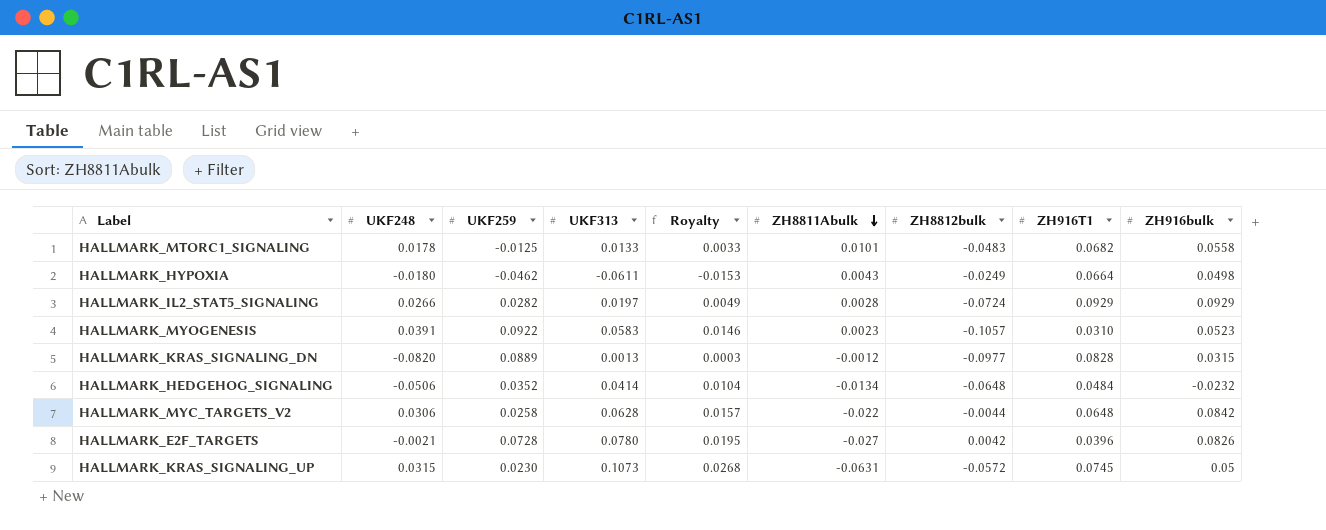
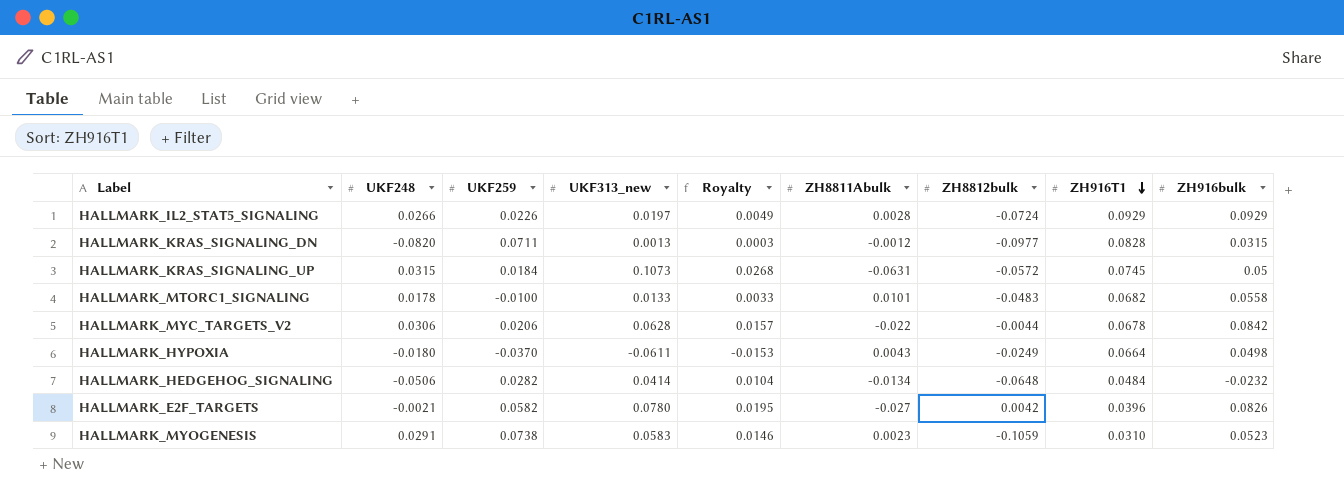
row order: ZH8811Abulk descending -> ZH916T1 descending
column name: UKF313 -> UKF313_new
HALLMARK_IL2_STAT5_SIGNALING | UKF259: 0.0282 -> 0.0226
HALLMARK_KRAS_SIGNALING_DN | UKF259: 0.0889 -> 0.0711
HALLMARK_KRAS_SIGNALING_UP | UKF259: 0.0230 -> 0.0184
HALLMARK_MTORC1_SIGNALING | UKF259: -0.0125 -> -0.0100
HALLMARK_MYC_TARGETS_V2 | UKF259: 0.0258 -> 0.0206
HALLMARK_MYC_TARGETS_V2 | ZH916T1: 0.0648 -> 0.0678
HALLMARK_HYPOXIA | UKF259: -0.0462 -> -0.0370
HALLMARK_HEDGEHOG_SIGNALING | UKF259: 0.0352 -> 0.0282
HALLMARK_E2F_TARGETS | UKF259: 0.0728 -> 0.0582
HALLMARK_MYOGENESIS | UKF248: 0.0391 -> 0.0291
HALLMARK_MYOGENESIS | UKF259: 0.0922 -> 0.0738
HALLMARK_MYOGENESIS | ZH8812bulk: -0.1057 -> -0.1059

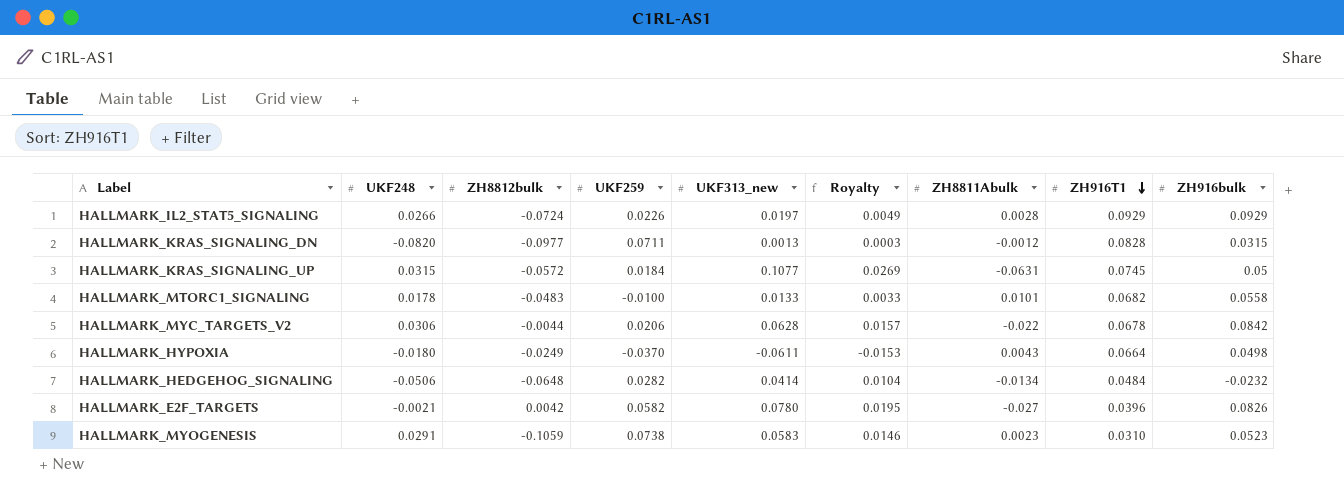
column ZH8812bulk | position: 7 -> 3
HALLMARK_KRAS_SIGNALING_UP | UKF313_new: 0.1073 -> 0.1077
HALLMARK_KRAS_SIGNALING_UP | Royalty: 0.0268 -> 0.0269

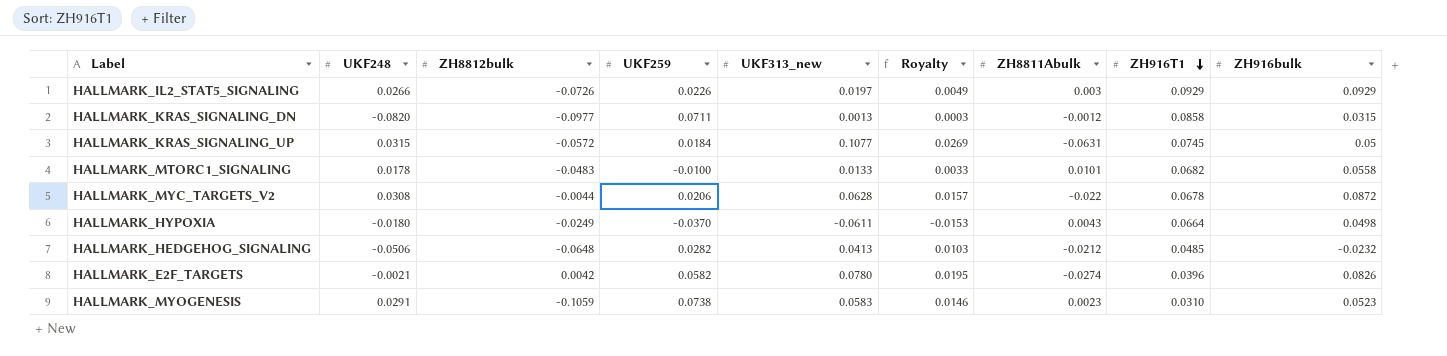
HALLMARK_IL2_STAT5_SIGNALING | ZH8812bulk: -0.0724 -> -0.0726
HALLMARK_IL2_STAT5_SIGNALING | ZH8811Abulk: 0.0028 -> 0.003
HALLMARK_KRAS_SIGNALING_DN | ZH916T1: 0.0828 -> 0.0858
HALLMARK_MYC_TARGETS_V2 | UKF248: 0.0306 -> 0.0308
HALLMARK_MYC_TARGETS_V2 | ZH916bulk: 0.0842 -> 0.0872
HALLMARK_HEDGEHOG_SIGNALING | UKF313_new: 0.0414 -> 0.0413
HALLMARK_HEDGEHOG_SIGNALING | Royalty: 0.0104 -> 0.0103
HALLMARK_HEDGEHOG_SIGNALING | ZH8811Abulk: -0.0134 -> -0.0212
HALLMARK_HEDGEHOG_SIGNALING | ZH916T1: 0.0484 -> 0.0485
HALLMARK_E2F_TARGETS | ZH8811Abulk: -0.027 -> -0.0274

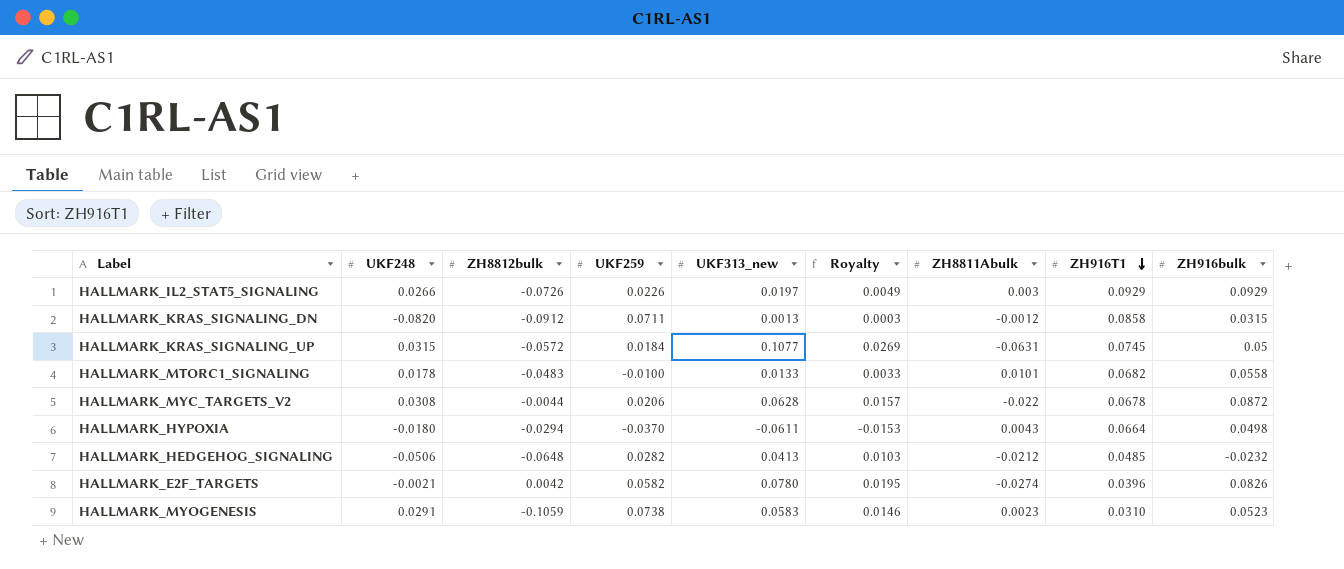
HALLMARK_KRAS_SIGNALING_DN | ZH8812bulk: -0.0977 -> -0.0912
HALLMARK_HYPOXIA | ZH8812bulk: -0.0249 -> -0.0294

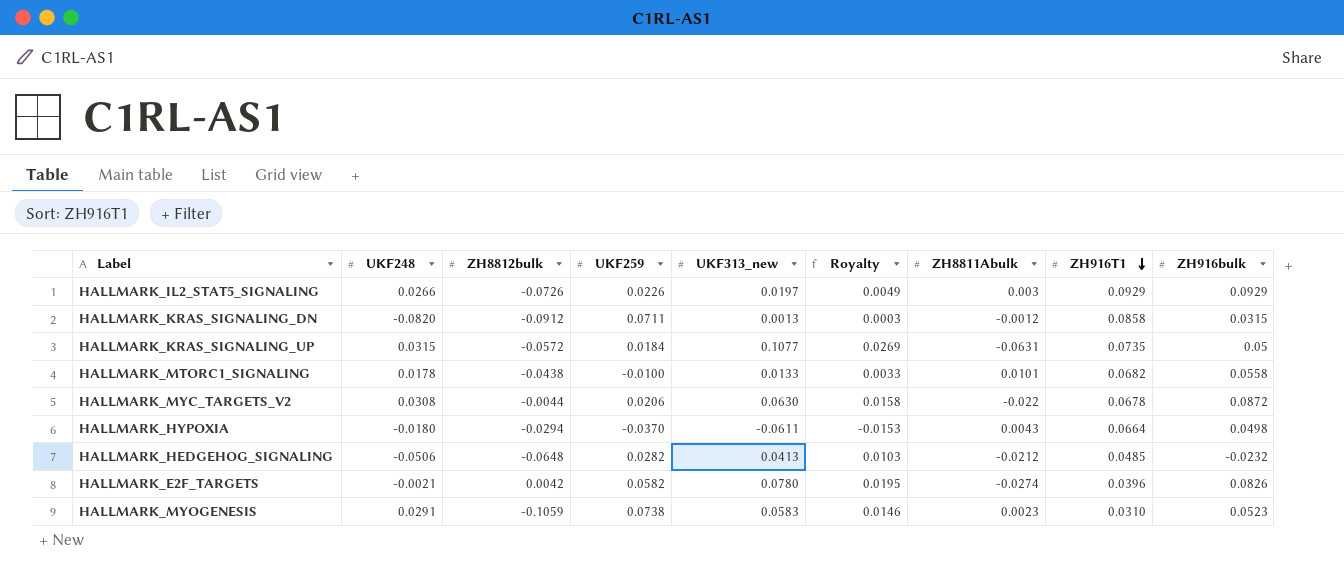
HALLMARK_KRAS_SIGNALING_UP | ZH916T1: 0.0745 -> 0.0735
HALLMARK_MTORC1_SIGNALING | ZH8812bulk: -0.0483 -> -0.0438
HALLMARK_MYC_TARGETS_V2 | UKF313_new: 0.0628 -> 0.0630
HALLMARK_MYC_TARGETS_V2 | Royalty: 0.0157 -> 0.0158

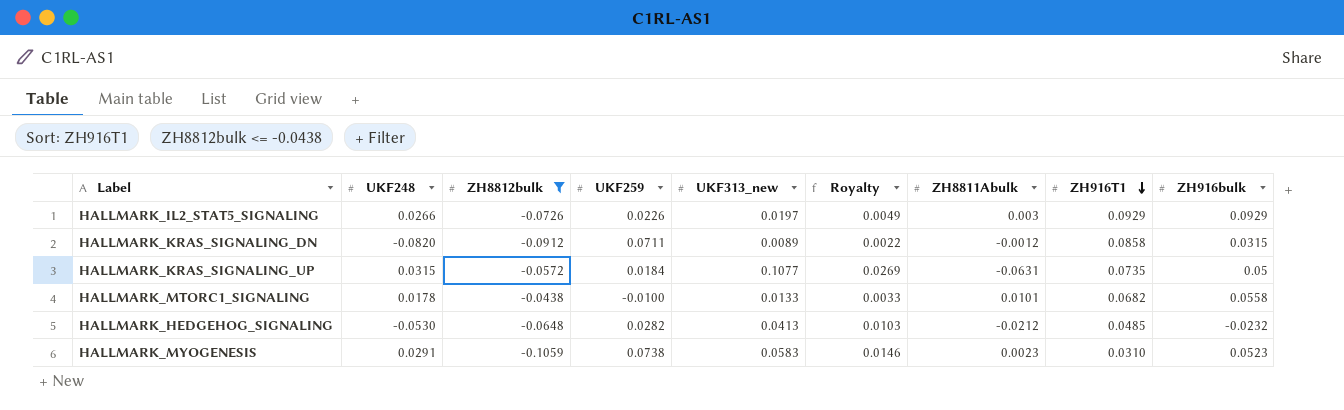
filter: none -> ZH8812bulk <= -0.0438
HALLMARK_KRAS_SIGNALING_DN | UKF313_new: 0.0013 -> 0.0089
HALLMARK_KRAS_SIGNALING_DN | Royalty: 0.0003 -> 0.0022
HALLMARK_HEDGEHOG_SIGNALING | UKF248: -0.0506 -> -0.0530

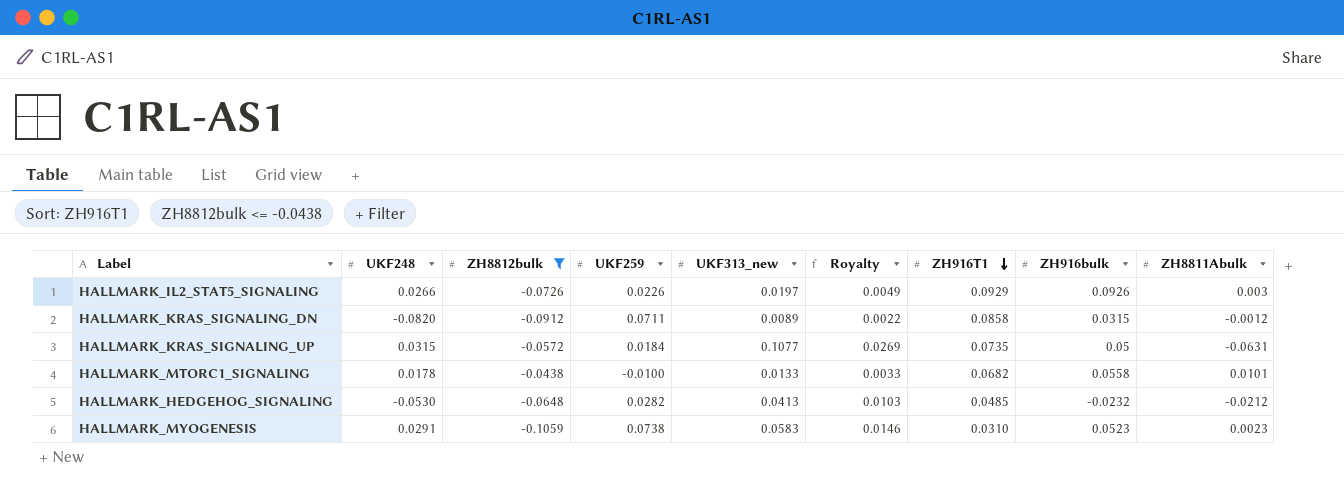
column ZH8811Abulk | position: 7 -> 9
HALLMARK_IL2_STAT5_SIGNALING | ZH916bulk: 0.0929 -> 0.0926

